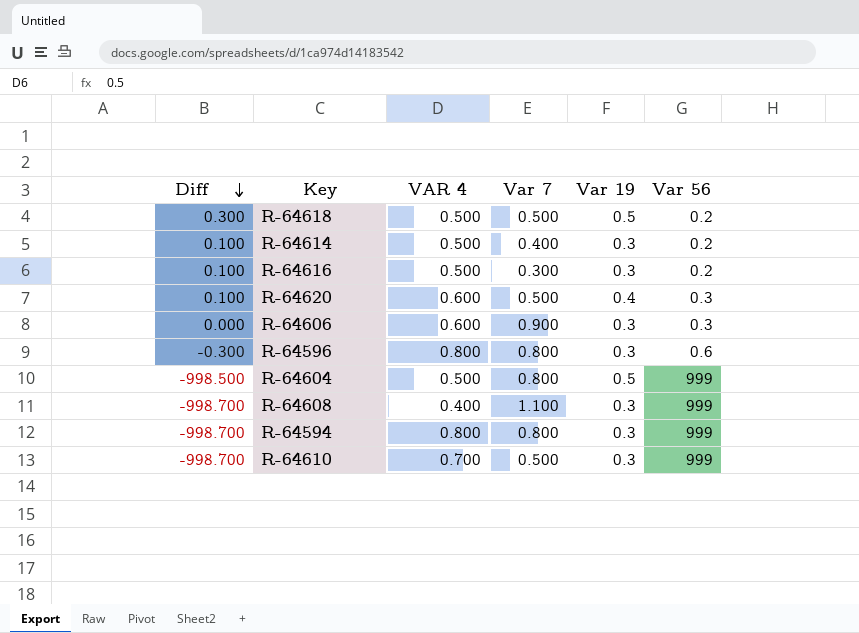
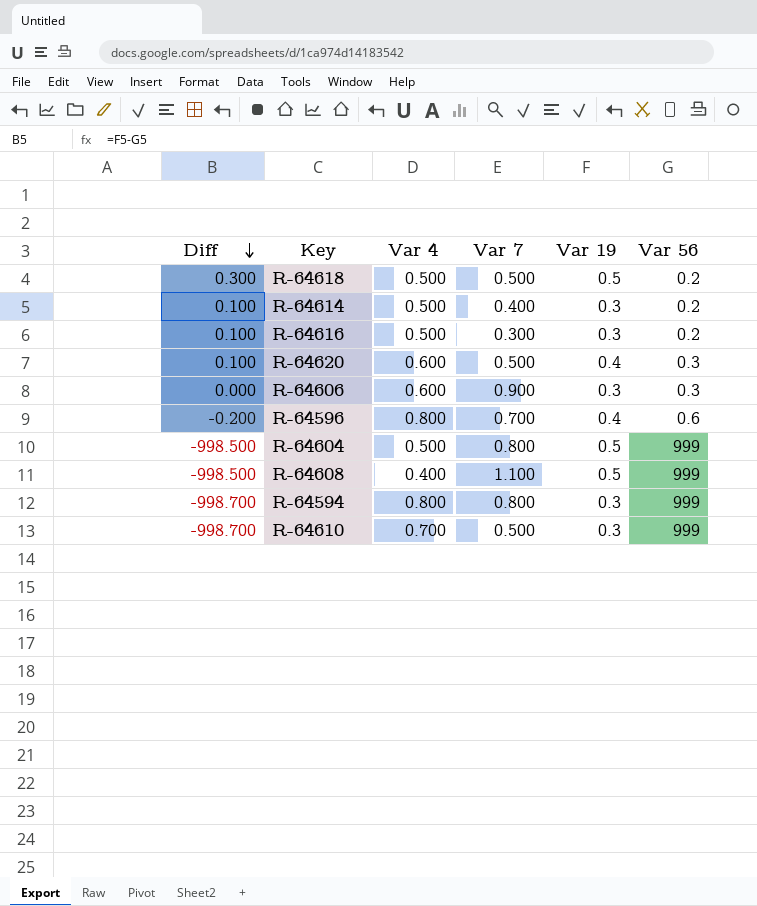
column name: VAR 4 -> Var 4
R-64596 | Diff: -0.300 -> -0.200
R-64596 | Var 7: 0.800 -> 0.700
R-64596 | Var 19: 0.3 -> 0.4
R-64608 | Diff: -998.700 -> -998.500
R-64608 | Var 19: 0.3 -> 0.5

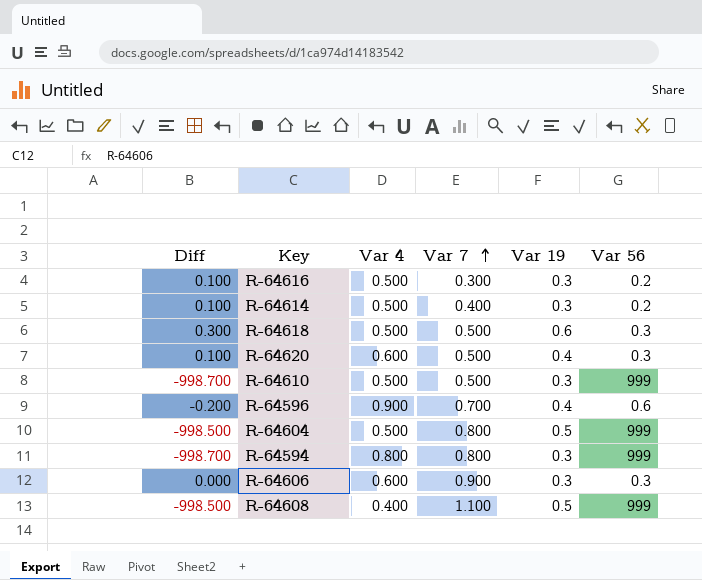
row order: Diff descending -> Var 7 ascending
R-64618 | Var 19: 0.5 -> 0.6
R-64618 | Var 56: 0.2 -> 0.3
R-64610 | Var 4: 0.700 -> 0.500
R-64596 | Var 4: 0.800 -> 0.900

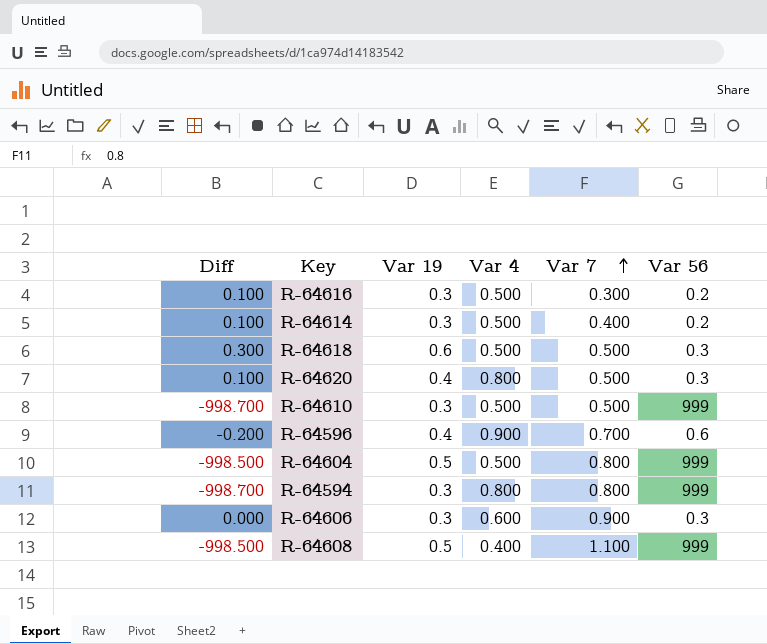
column Var 19 | position: 5 -> 3
R-64620 | Var 4: 0.600 -> 0.800

